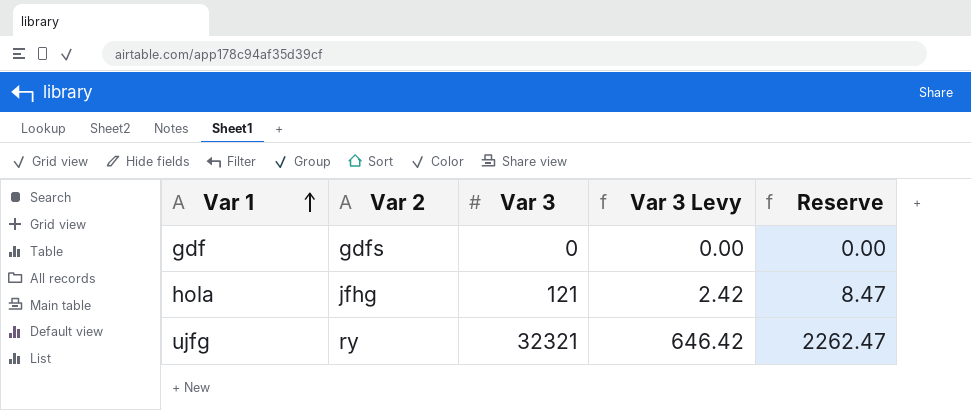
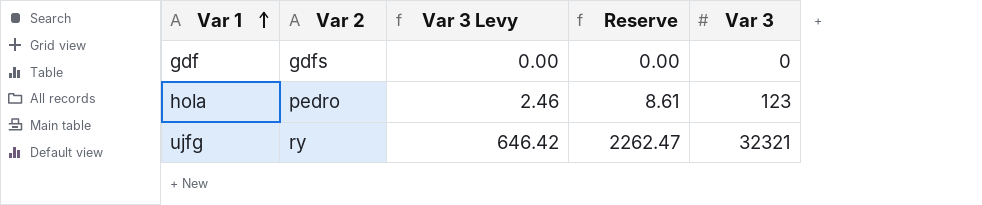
column Var 3 | position: 3 -> 5
hola | Var 2: jfhg -> pedro
hola | Var 3 Levy: 2.42 -> 2.46
hola | Reserve: 8.47 -> 8.61
hola | Var 3: 121 -> 123

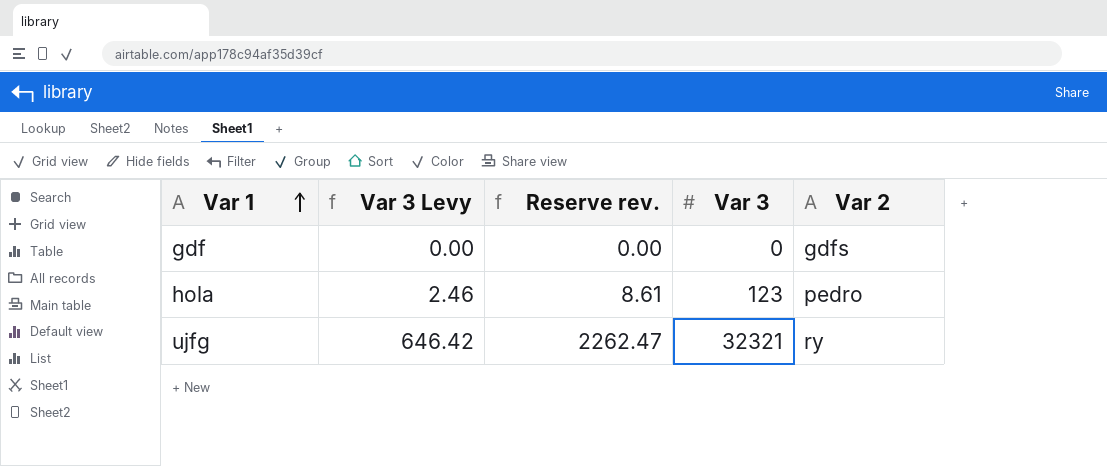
column name: Reserve -> Reserve rev.
column Var 2 | position: 2 -> 5

